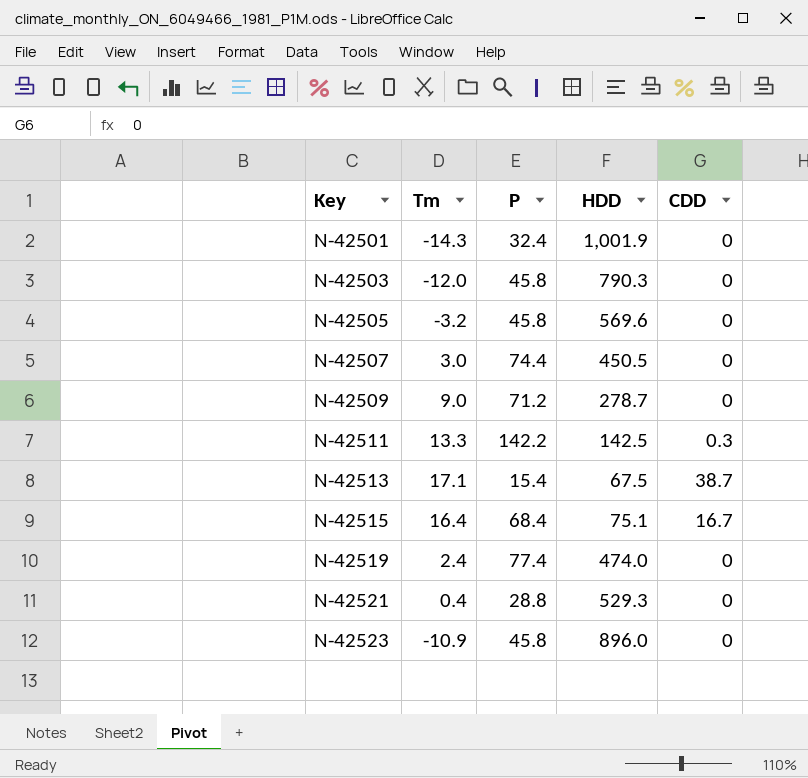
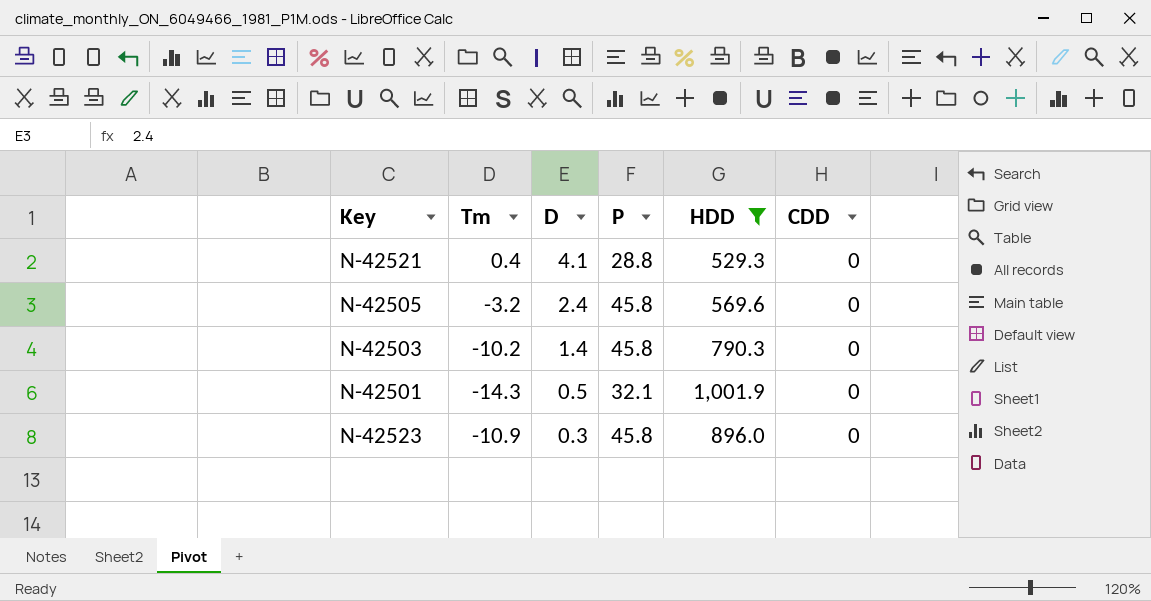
filter: none -> HDD >= 529.3
row order: Key ascending -> D descending
column D | position: none -> 3
N-42503 | Tm: -12.0 -> -10.2
N-42501 | P: 32.4 -> 32.1

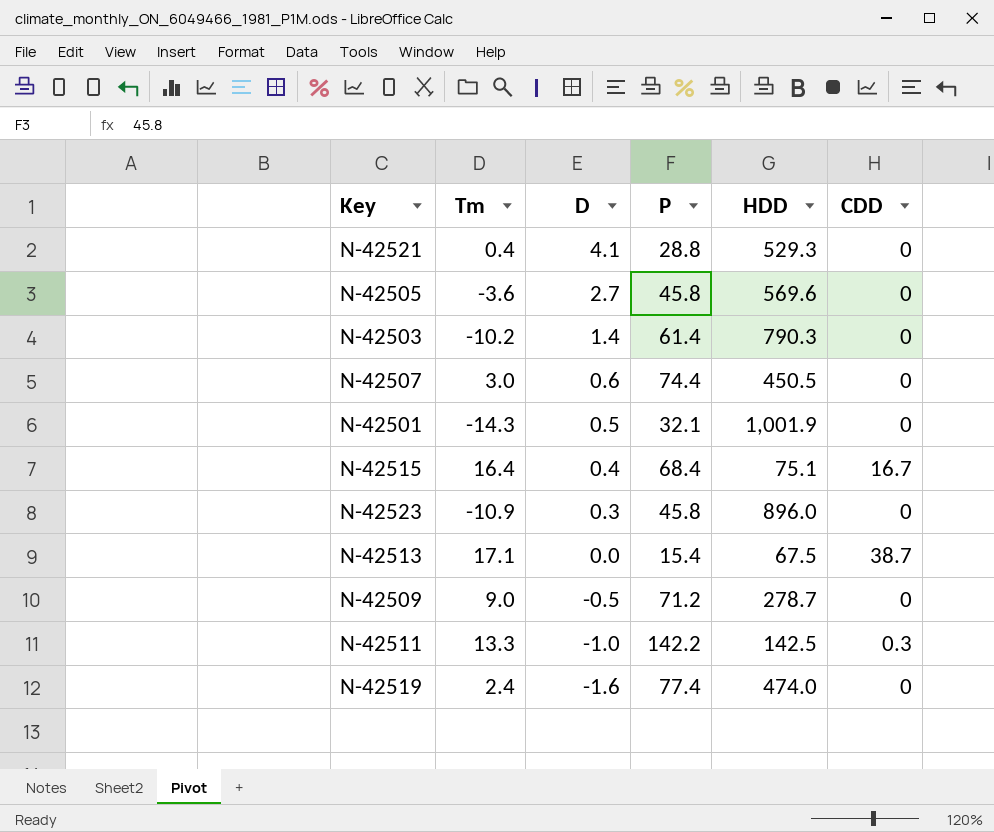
filter: HDD >= 529.3 -> none
N-42505 | Tm: -3.2 -> -3.6
N-42505 | D: 2.4 -> 2.7
N-42503 | P: 45.8 -> 61.4

